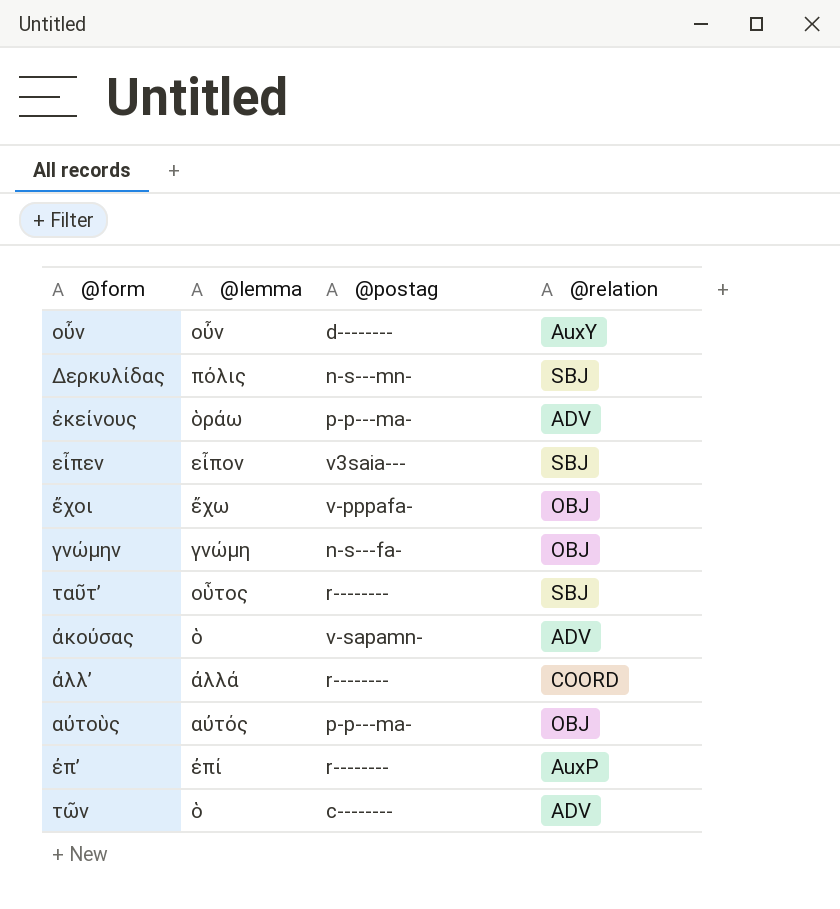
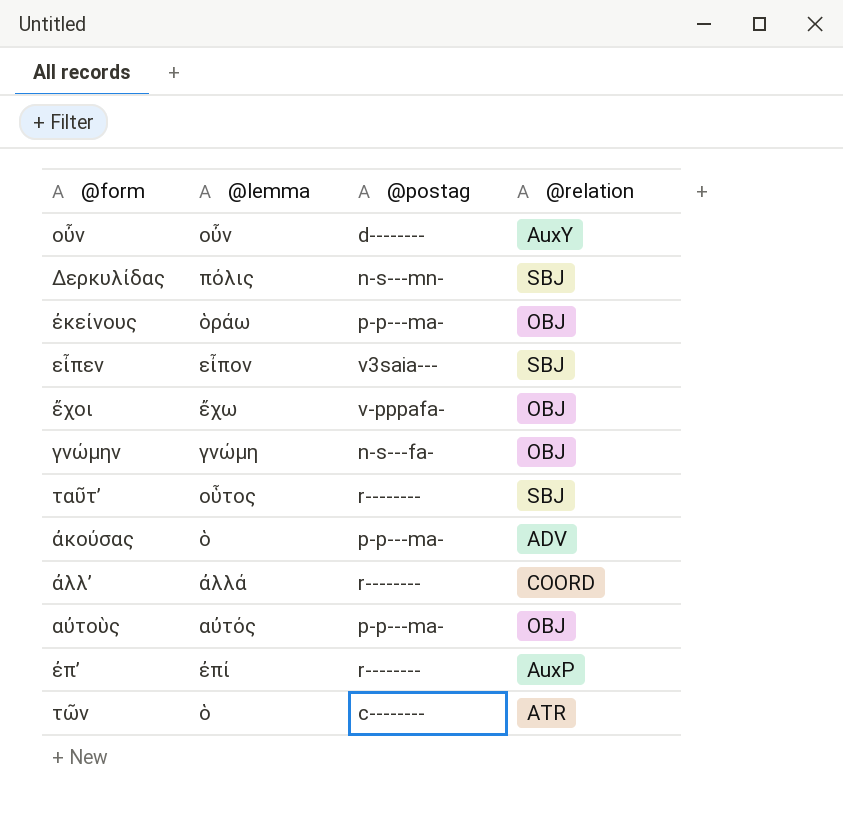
ἐκείνους | @relation: ADV -> OBJ
ἀκούσας | @postag: v-sapamn- -> p-p---ma-
τῶν | @relation: ADV -> ATR

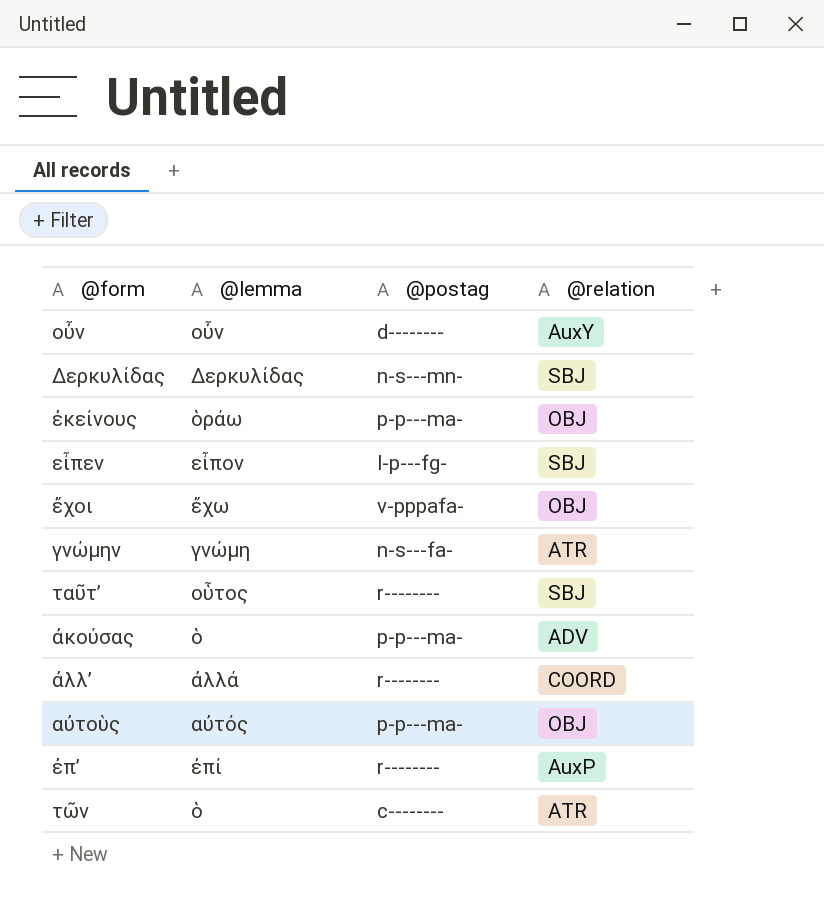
Δερκυλίδας | @lemma: πόλις -> Δερκυλίδας
εἶπεν | @postag: v3saia--- -> l-p---fg-
γνώμην | @relation: OBJ -> ATR

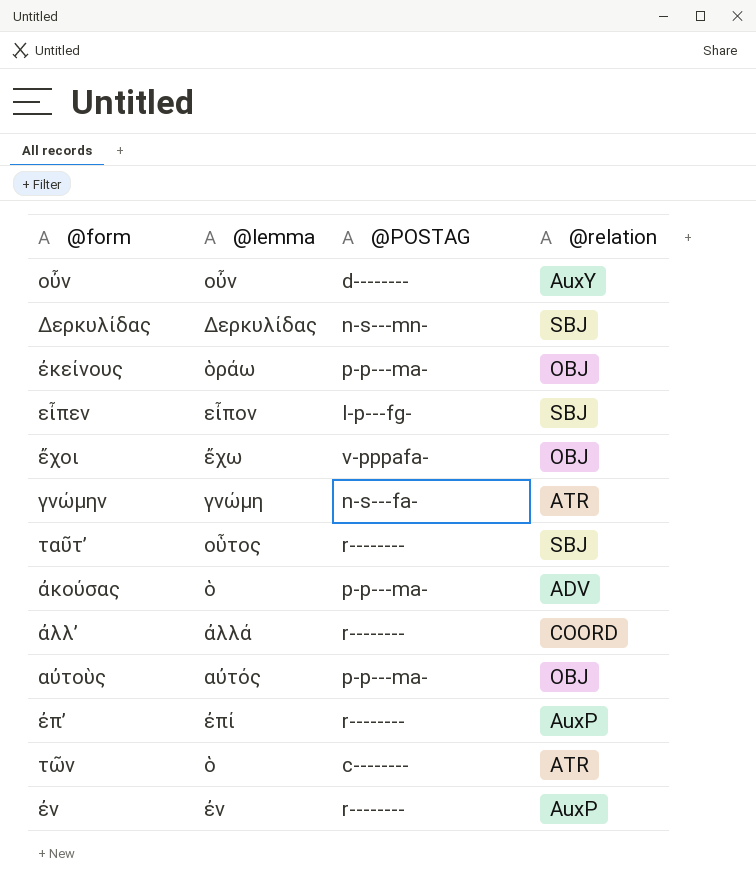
column name: @postag -> @POSTAG
row ἐν: none -> ἐν | r-------- | AuxP

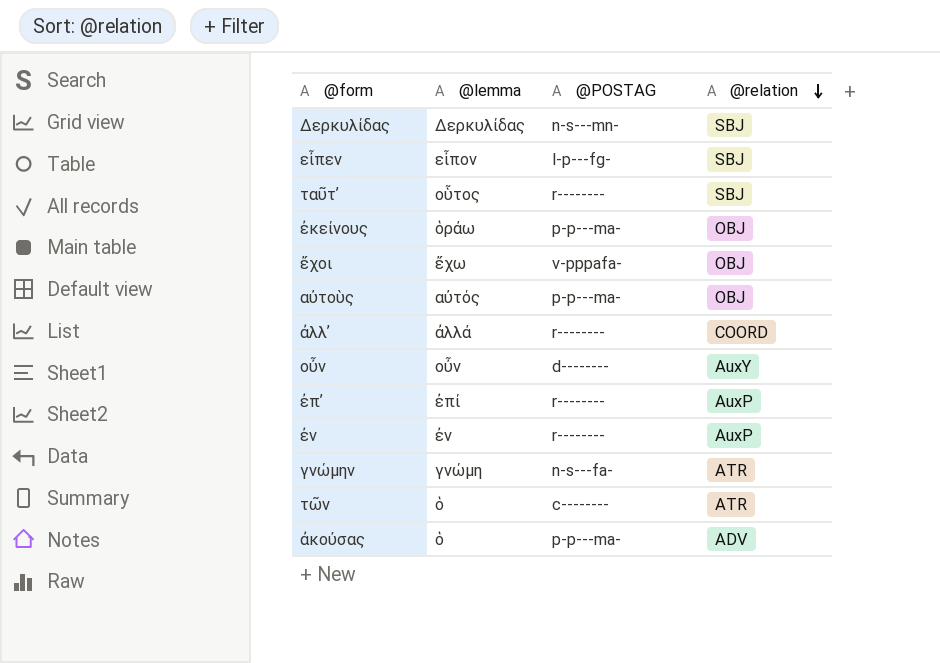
row order: none -> @relation descending

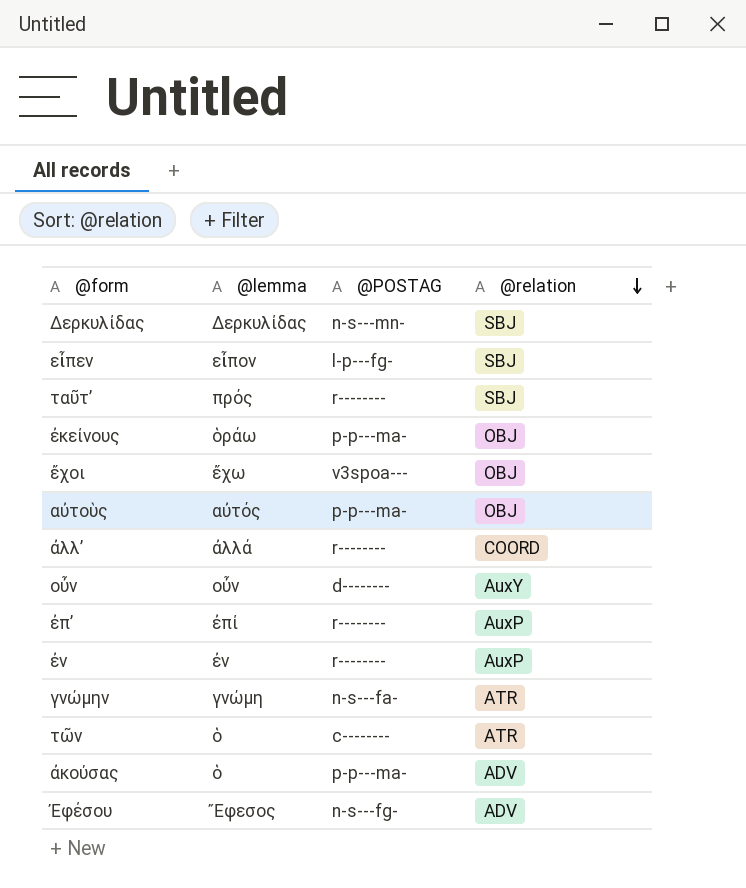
ταῦτʼ | @lemma: οὗτος -> πρός
ἔχοι | @POSTAG: v-pppafa- -> v3spoa---
row Ἐφέσου: none -> Ἔφεσος | n-s---fg- | ADV

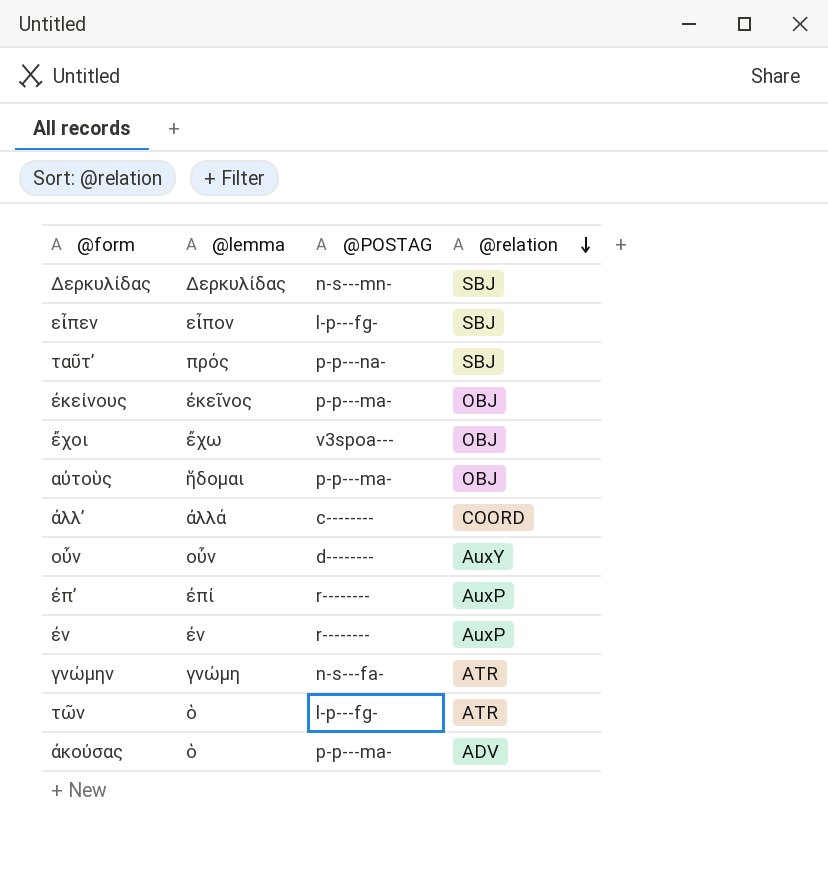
row Ἐφέσου: Ἔφεσος | n-s---fg- | ADV -> none
ταῦτʼ | @POSTAG: r-------- -> p-p---na-
ἐκείνους | @lemma: ὁράω -> ἐκεῖνος
αὐτοὺς | @lemma: αὐτός -> ἥδομαι
ἀλλʼ | @POSTAG: r-------- -> c--------
τῶν | @POSTAG: c-------- -> l-p---fg-

